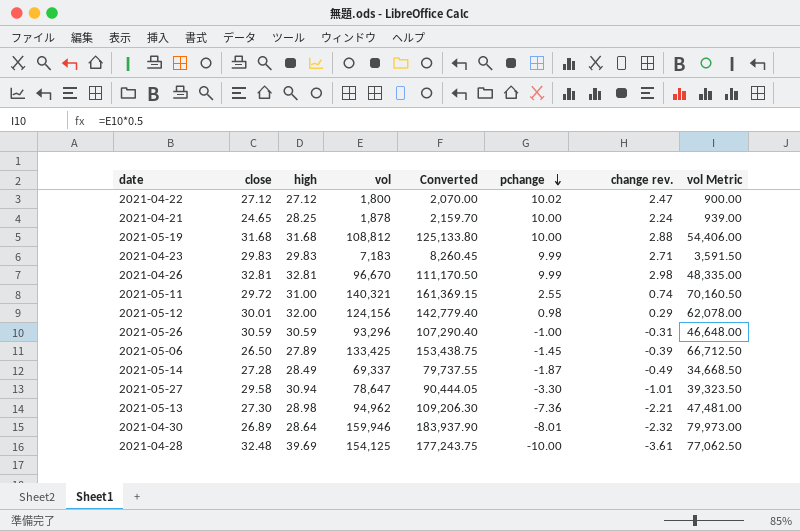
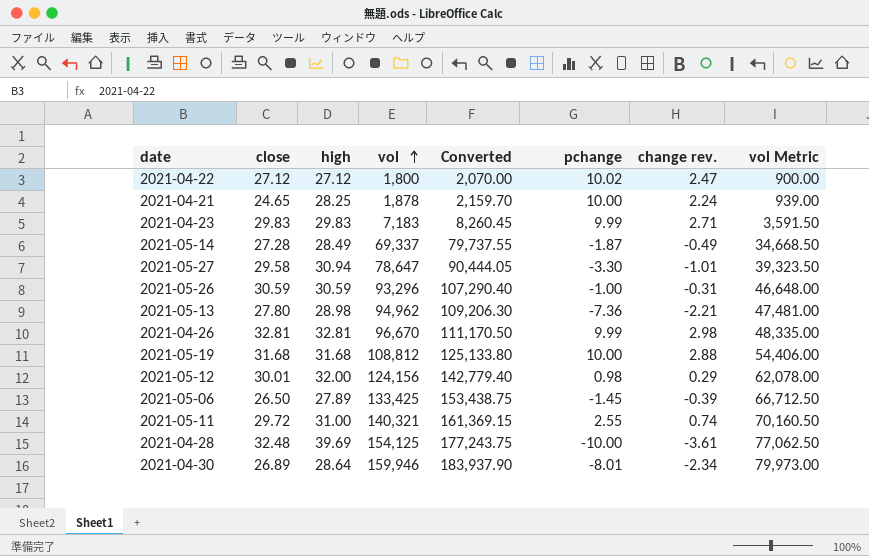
row order: pchange descending -> vol ascending
2021-05-13 | close: 27.30 -> 27.80
2021-04-30 | change rev.: -2.32 -> -2.34

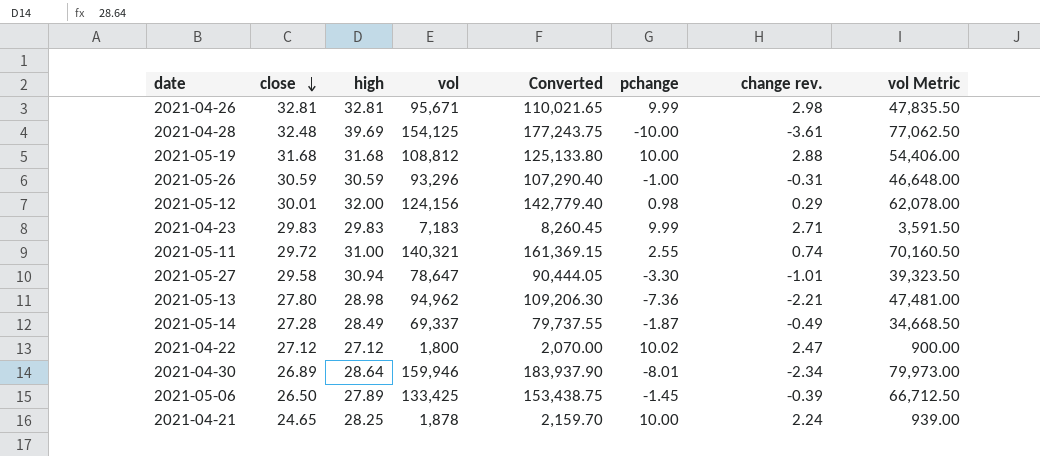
row order: vol ascending -> close descending
2021-04-26 | vol: 96,670 -> 95,671
2021-04-26 | Converted: 111,170.50 -> 110,021.65
2021-04-26 | vol Metric: 48,335.00 -> 47,835.50

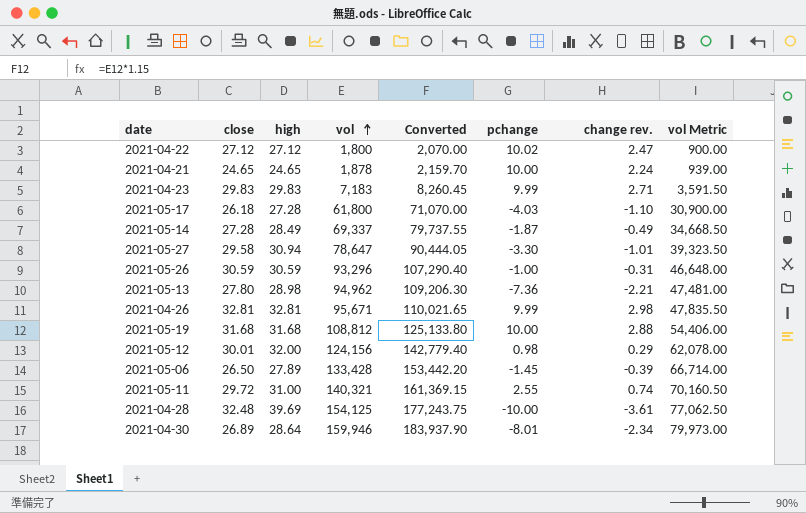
row order: close descending -> vol ascending
2021-04-21 | high: 28.25 -> 24.65
row 2021-05-17: none -> 26.18 | 27.28 | 61,800 | 71,070.00 | -4.03 | -1.10 | 30,900.00
2021-05-06 | vol: 133,425 -> 133,428
2021-05-06 | Converted: 153,438.75 -> 153,442.20
2021-05-06 | vol Metric: 66,712.50 -> 66,714.00

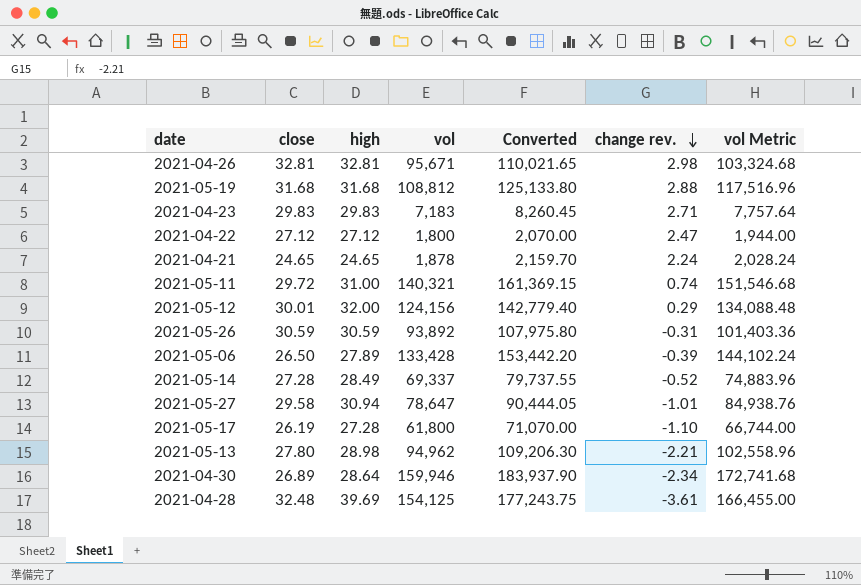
row order: vol ascending -> change rev. descending
column pchange | position: 6 -> none
column vol Metric | formula: [vol] * 0.5 -> [vol] * 1.08
2021-05-26 | vol: 93,296 -> 93,892
2021-05-26 | Converted: 107,290.40 -> 107,975.80
2021-05-14 | change rev.: -0.49 -> -0.52
2021-05-17 | close: 26.18 -> 26.19

